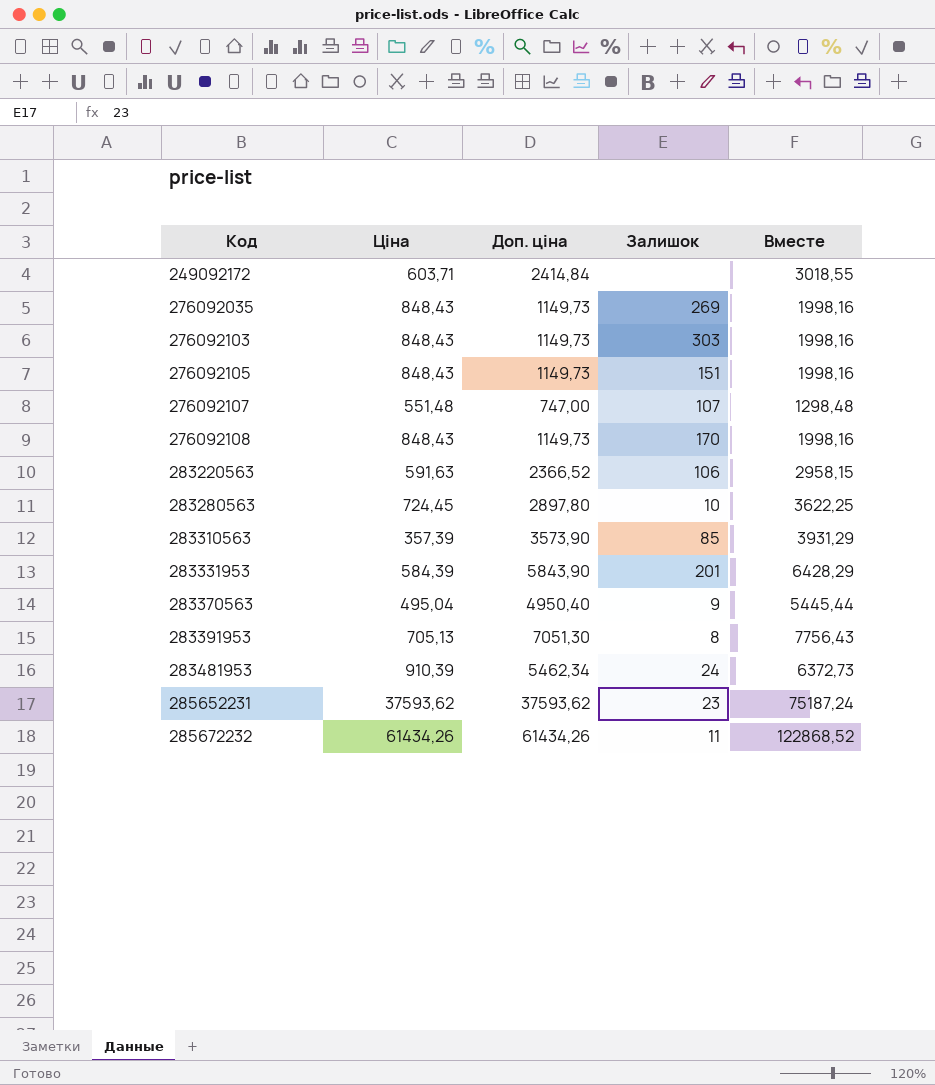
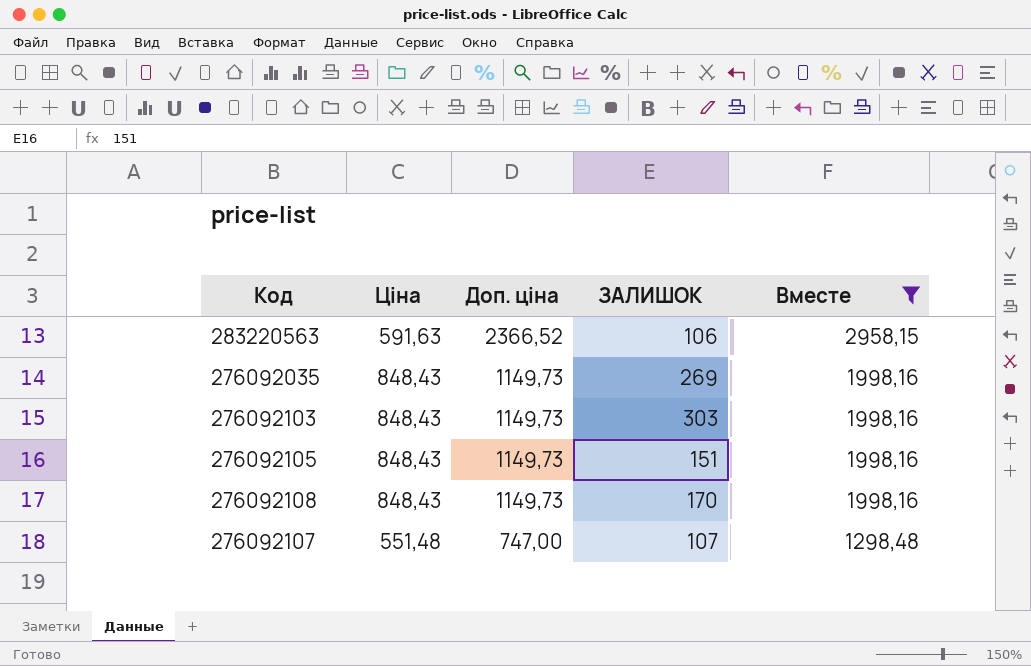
filter: none -> Вместе <= 2958,15
row order: Код ascending -> Доп. ціна descending
column name: Залишок -> ЗАЛИШОК

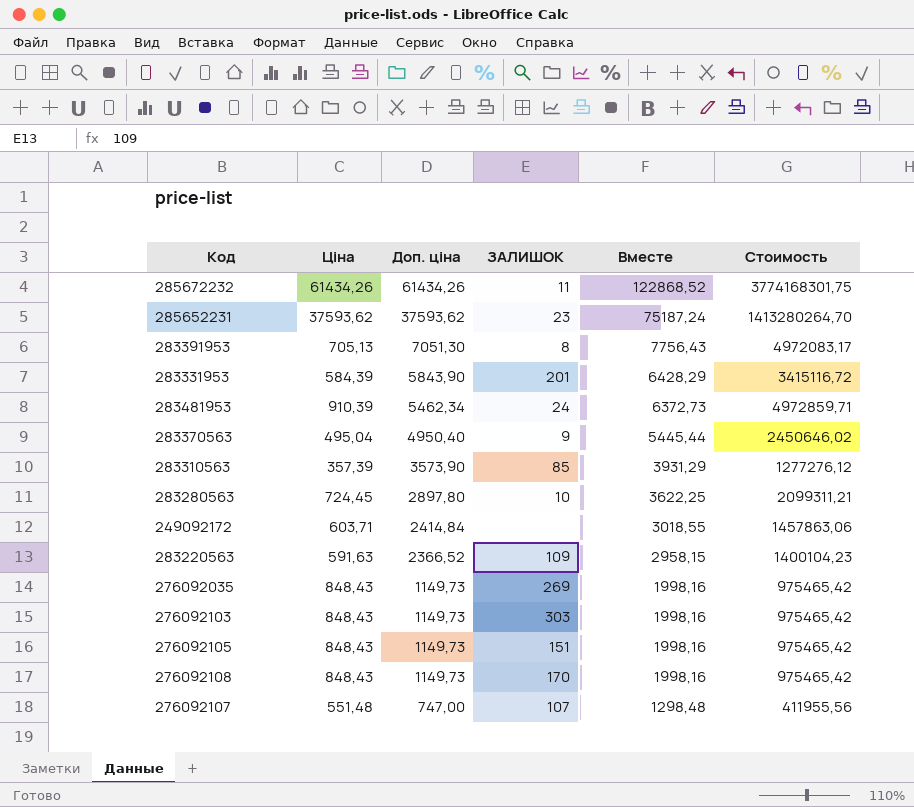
filter: Вместе <= 2958,15 -> none
column Стоимость | formula: none -> [Ціна] * [Доп. ціна]
283220563 | ЗАЛИШОК: 106 -> 109

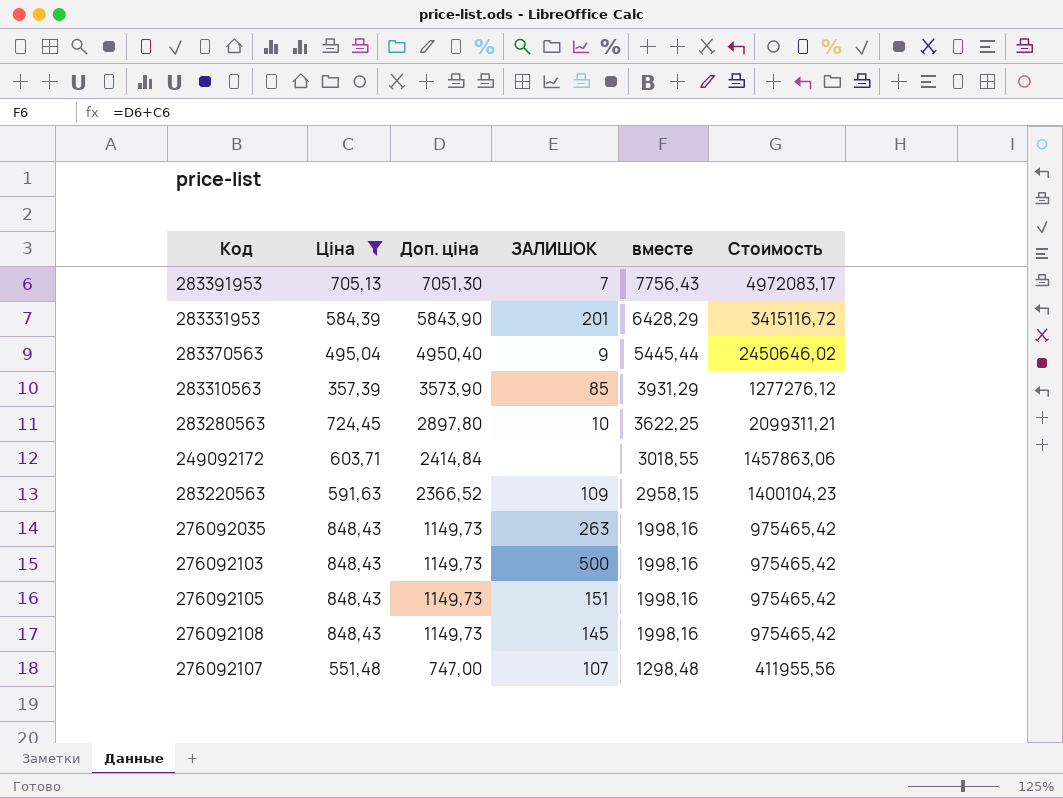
filter: none -> Ціна <= 848,43
column name: Вместе -> вместе
283391953 | ЗАЛИШОК: 8 -> 7
276092035 | ЗАЛИШОК: 269 -> 263
276092103 | ЗАЛИШОК: 303 -> 500
276092108 | ЗАЛИШОК: 170 -> 145

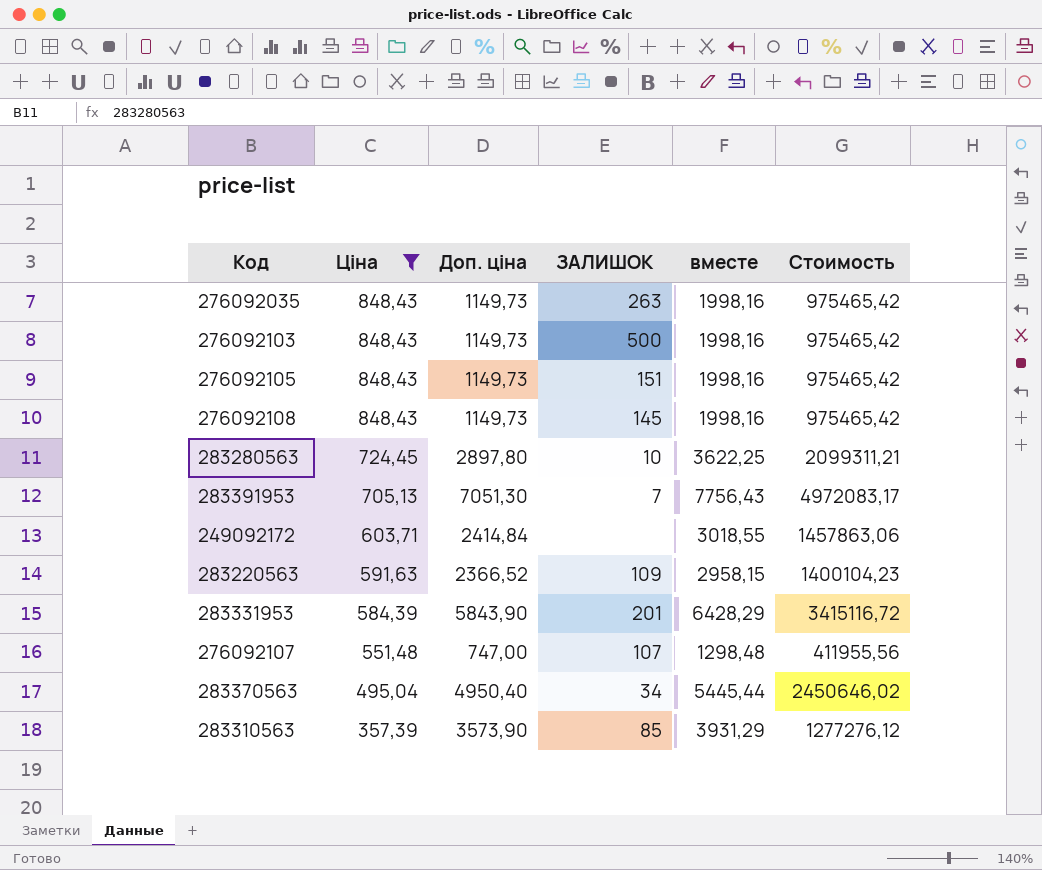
row order: Доп. ціна descending -> Ціна descending
283370563 | ЗАЛИШОК: 9 -> 34

